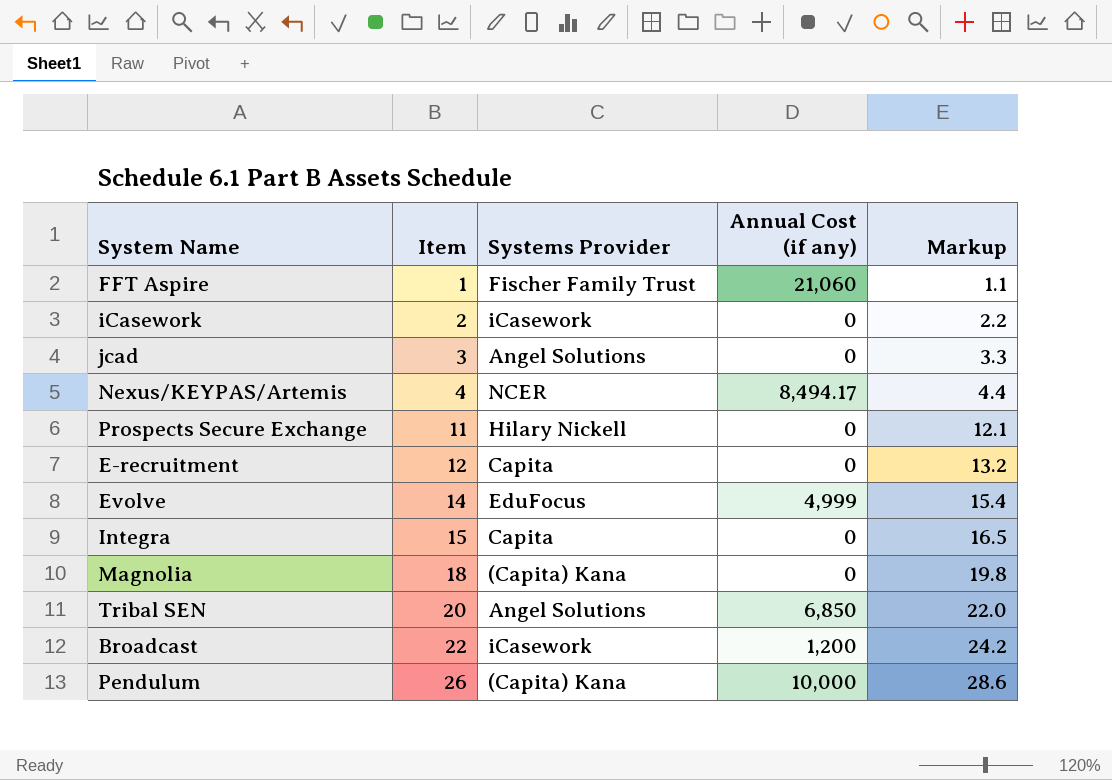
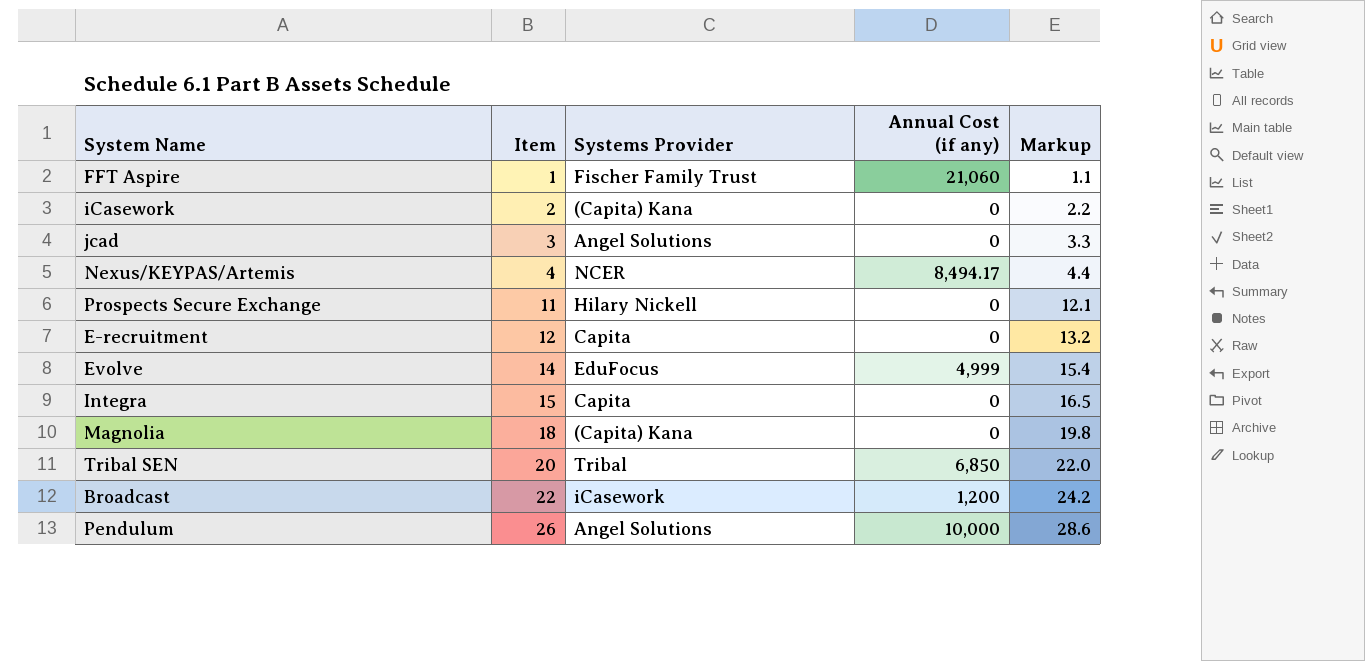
iCasework | Systems Provider: iCasework -> (Capita) Kana
Tribal SEN | Systems Provider: Angel Solutions -> Tribal
Pendulum | Systems Provider: (Capita) Kana -> Angel Solutions

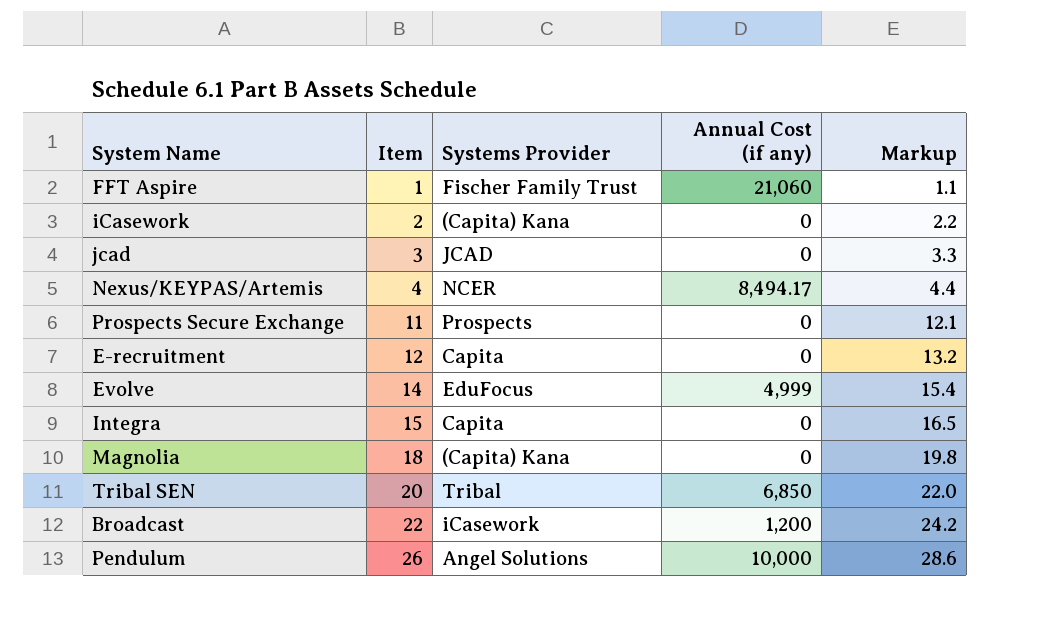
jcad | Systems Provider: Angel Solutions -> JCAD
Prospects Secure Exchange | Systems Provider: Hilary Nickell -> Prospects

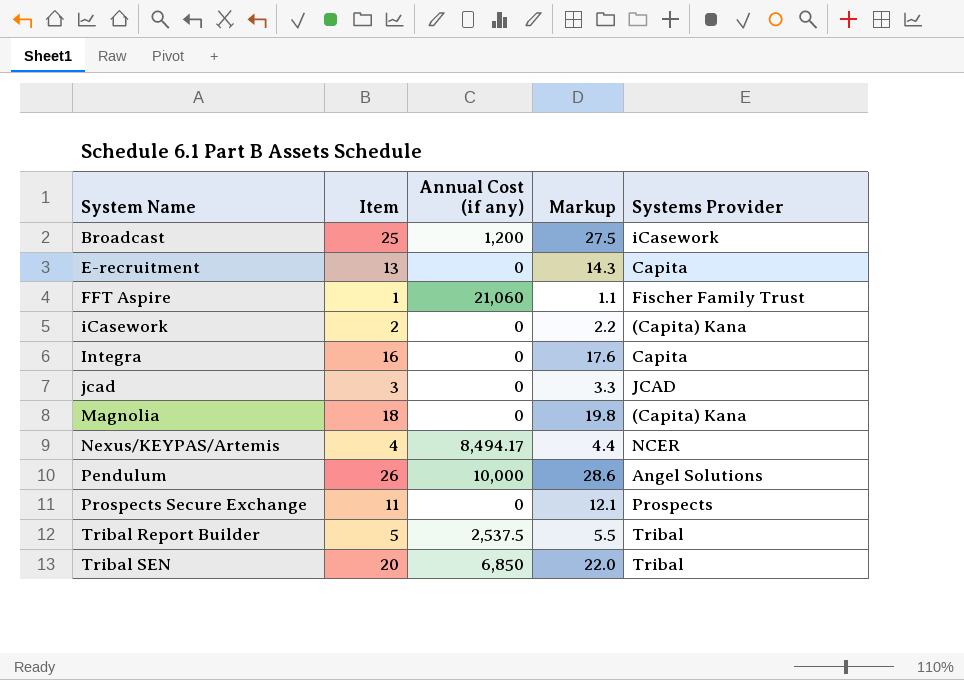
row order: Item ascending -> System Name ascending
column Systems Provider | position: 3 -> 5
row Evolve: 14 | EduFocus | 4,999 | 15.4 -> none
Broadcast | Item: 22 -> 25
Broadcast | Markup: 24.2 -> 27.5
E-recruitment | Item: 12 -> 13
E-recruitment | Markup: 13.2 -> 14.3
Integra | Item: 15 -> 16
Integra | Markup: 16.5 -> 17.6
row Tribal Report Builder: none -> 5 | 2,537.5 | 5.5 | Tribal

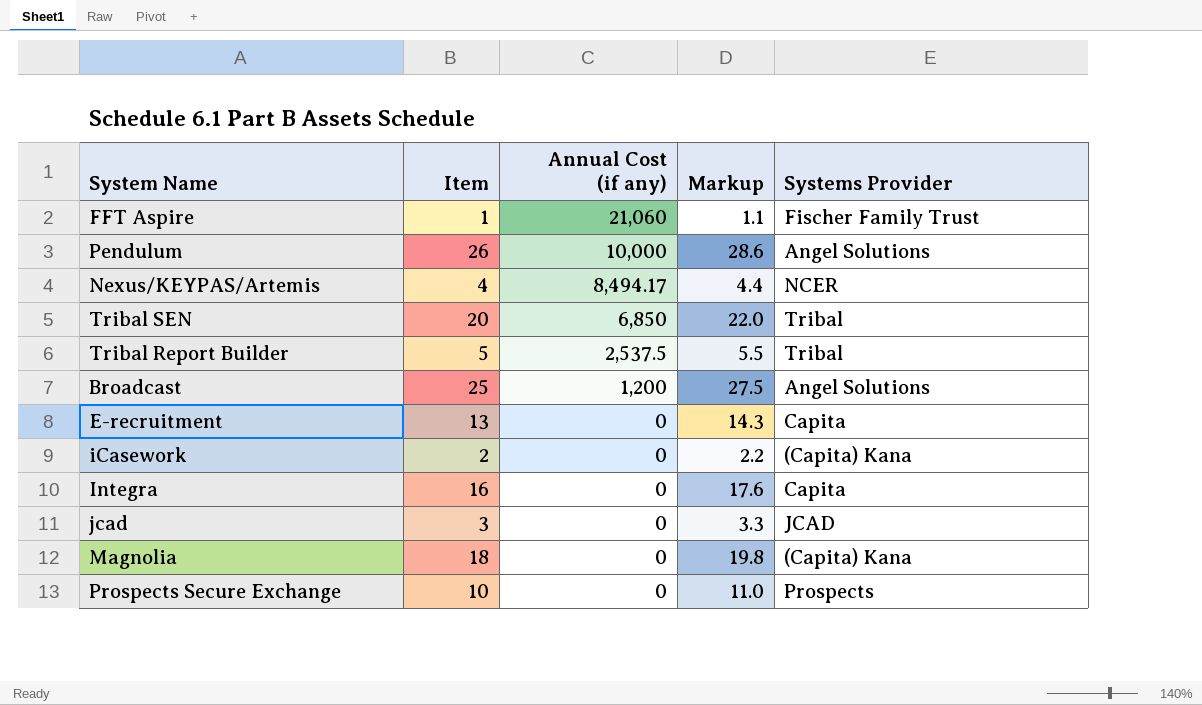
row order: System Name ascending -> Annual Cost (if any) descending
Broadcast | Systems Provider: iCasework -> Angel Solutions
Prospects Secure Exchange | Item: 11 -> 10
Prospects Secure Exchange | Markup: 12.1 -> 11.0

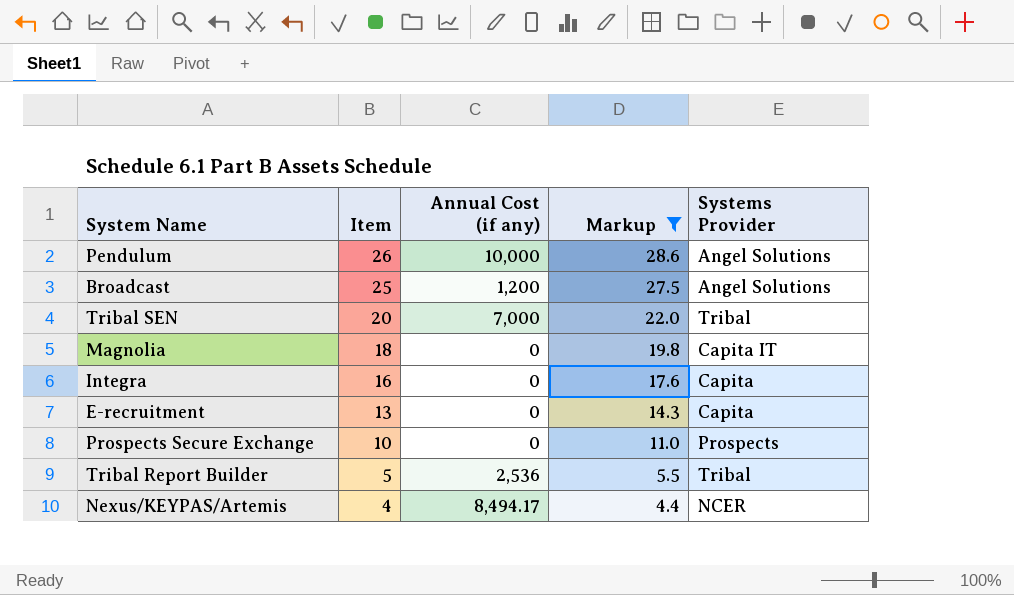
filter: none -> Markup >= 4.4
row order: Annual Cost (if any) descending -> Item descending
Tribal SEN | Annual Cost (if any): 6,850 -> 7,000
Magnolia | Systems Provider: (Capita) Kana -> Capita IT
Tribal Report Builder | Annual Cost (if any): 2,537.5 -> 2,536

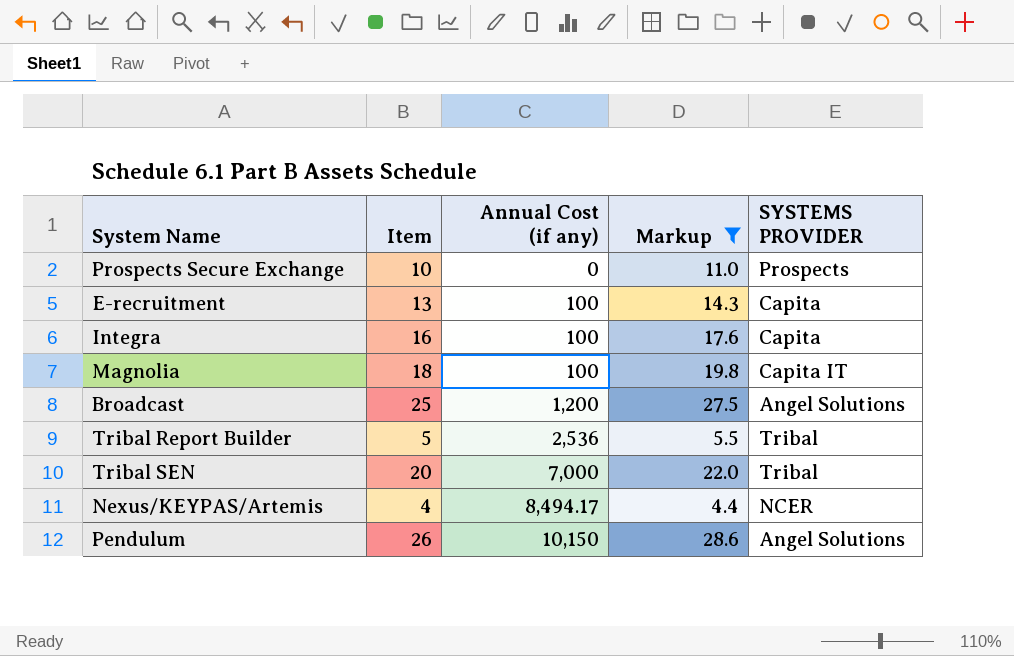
row order: Item descending -> Annual Cost (if any) ascending
column name: Systems Provider -> SYSTEMS PROVIDER
E-recruitment | Annual Cost (if any): 0 -> 100
Integra | Annual Cost (if any): 0 -> 100
Magnolia | Annual Cost (if any): 0 -> 100
Pendulum | Annual Cost (if any): 10,000 -> 10,150

